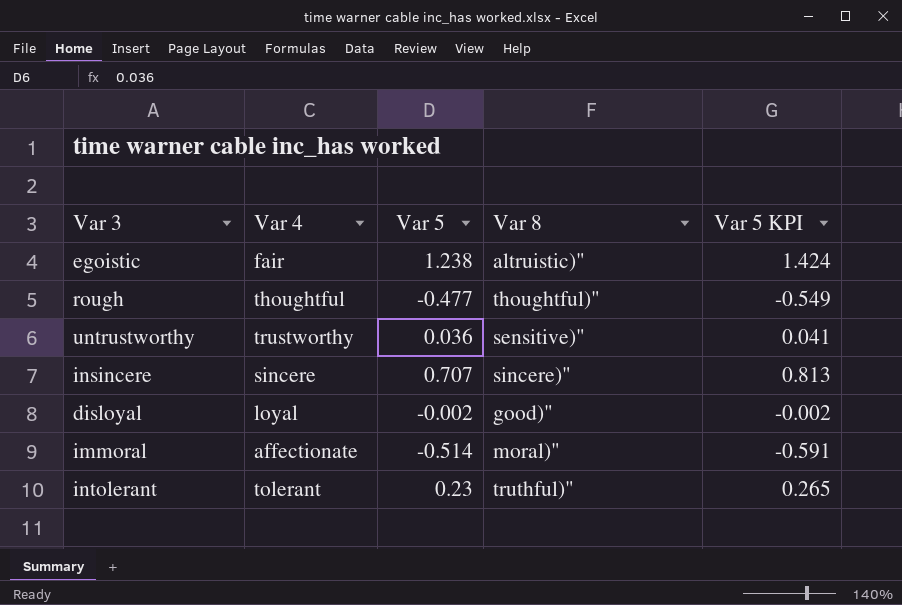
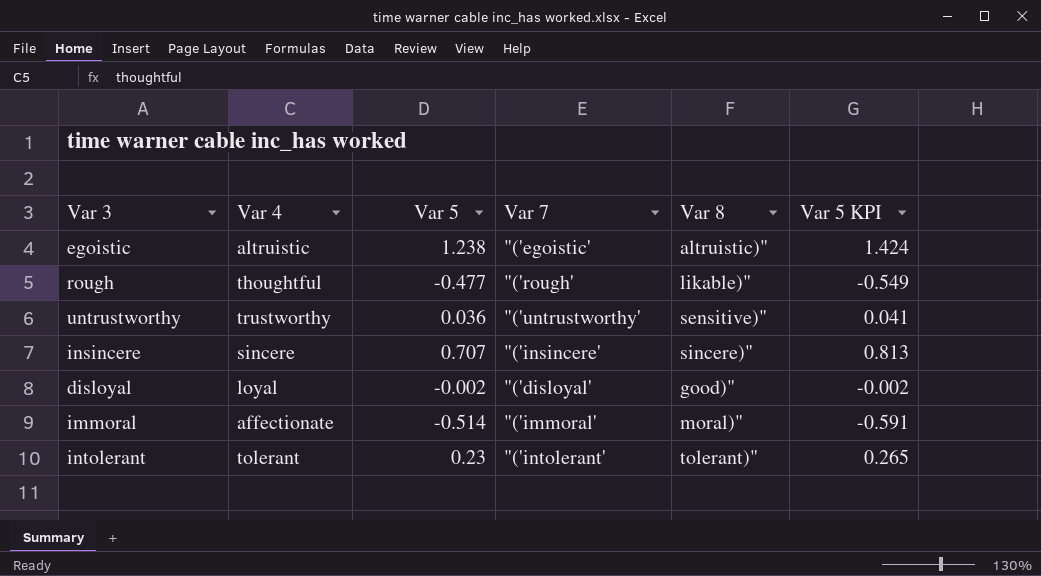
column Var 7 | position: none -> 4
egoistic | Var 4: fair -> altruistic
rough | Var 8: thoughtful)" -> likable)"
intolerant | Var 8: truthful)" -> tolerant)"

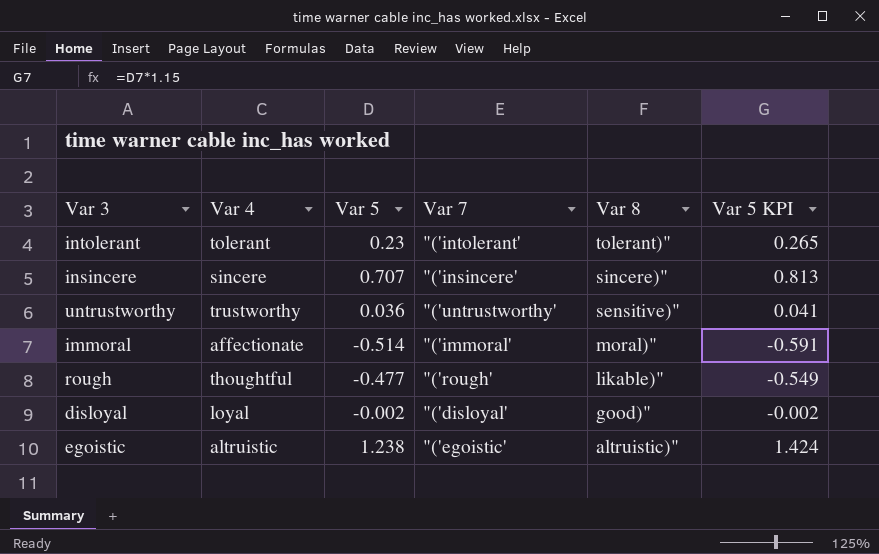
row order: none -> Var 8 descending

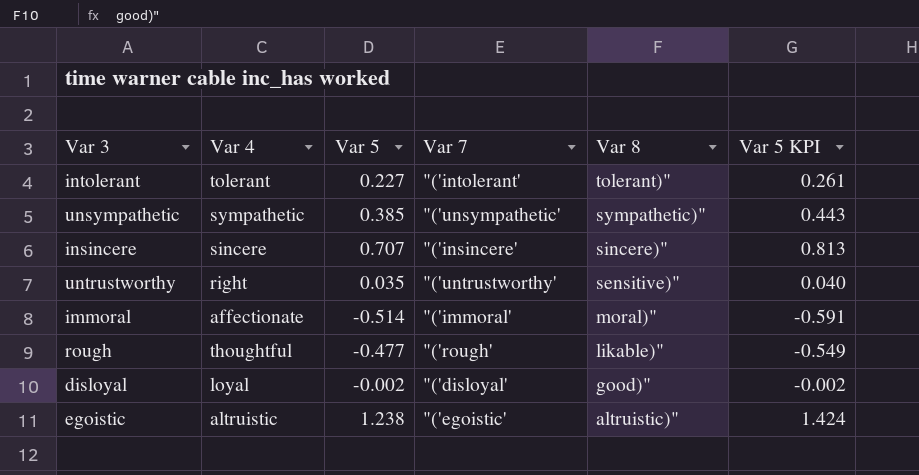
intolerant | Var 5: 0.23 -> 0.227
intolerant | Var 5 KPI: 0.265 -> 0.261
row unsympathetic: none -> sympathetic | 0.385 | "('unsympathetic' | sympathetic)" | 0.443
untrustworthy | Var 4: trustworthy -> right
untrustworthy | Var 5: 0.036 -> 0.035
untrustworthy | Var 5 KPI: 0.041 -> 0.040

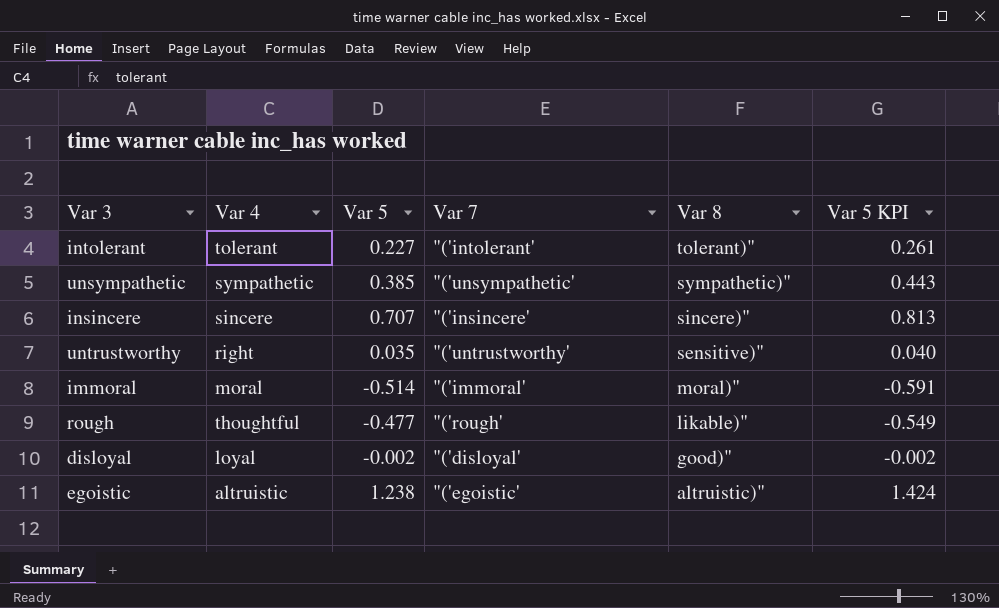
immoral | Var 4: affectionate -> moral

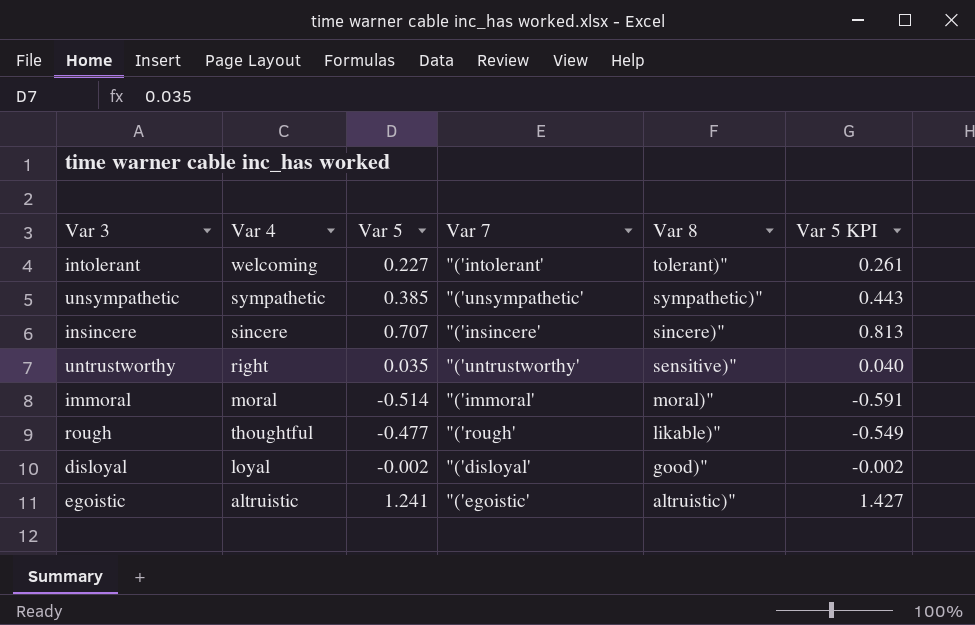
intolerant | Var 4: tolerant -> welcoming
egoistic | Var 5: 1.238 -> 1.241
egoistic | Var 5 KPI: 1.424 -> 1.427

